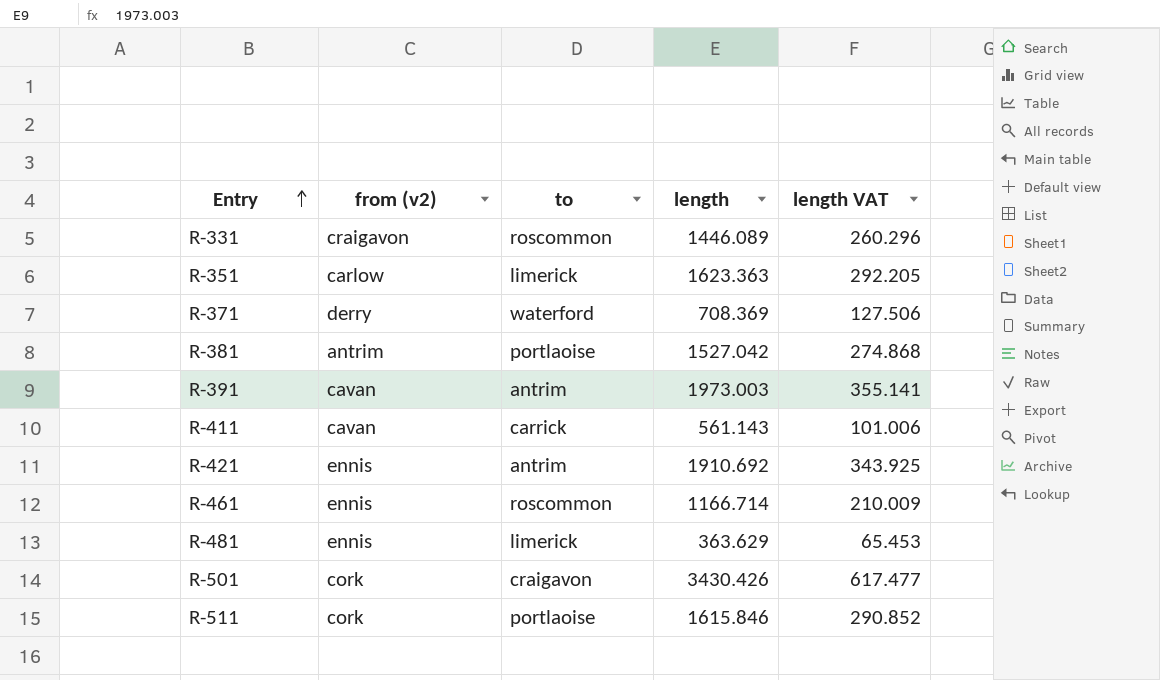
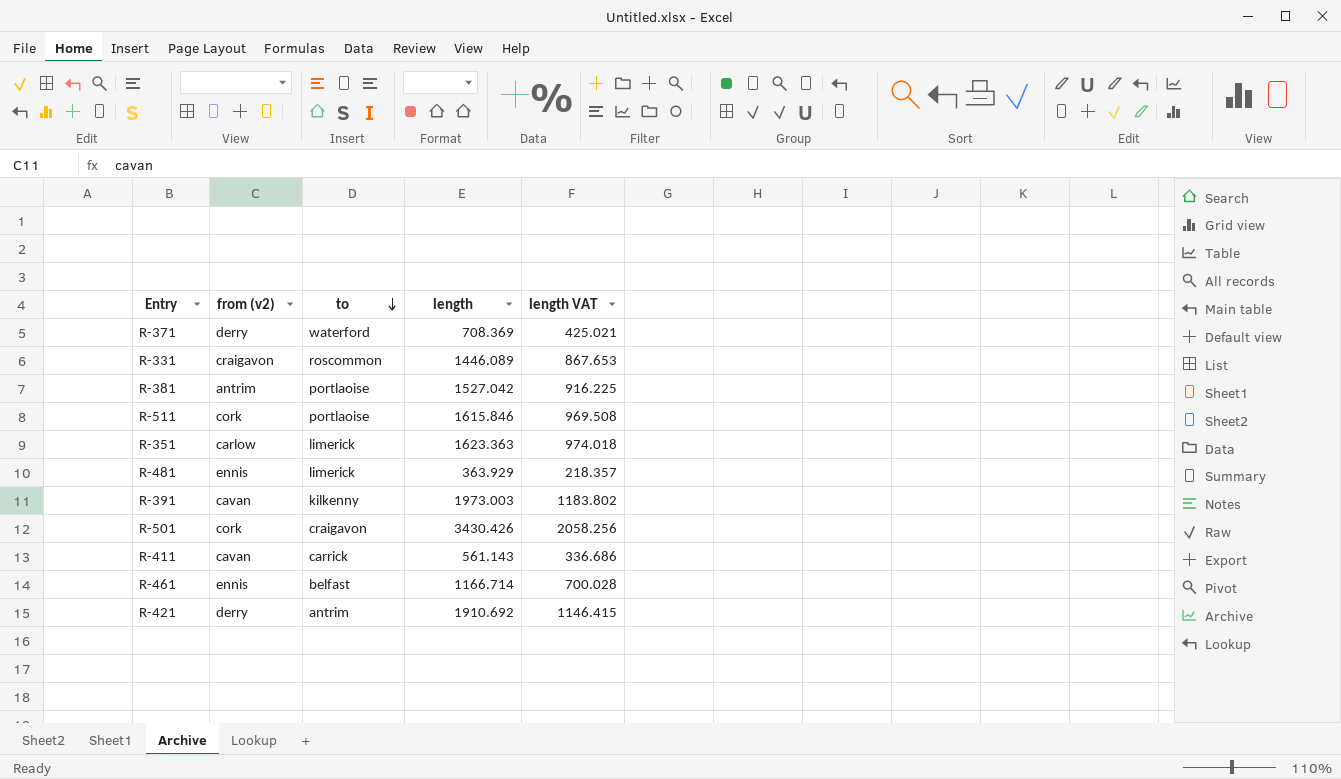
row order: Entry ascending -> to descending
column length VAT | formula: [length] * 0.18 -> [length] * 0.6
R-481 | length: 363.629 -> 363.929
R-391 | to: antrim -> kilkenny
R-461 | to: roscommon -> belfast
R-421 | from (v2): ennis -> derry

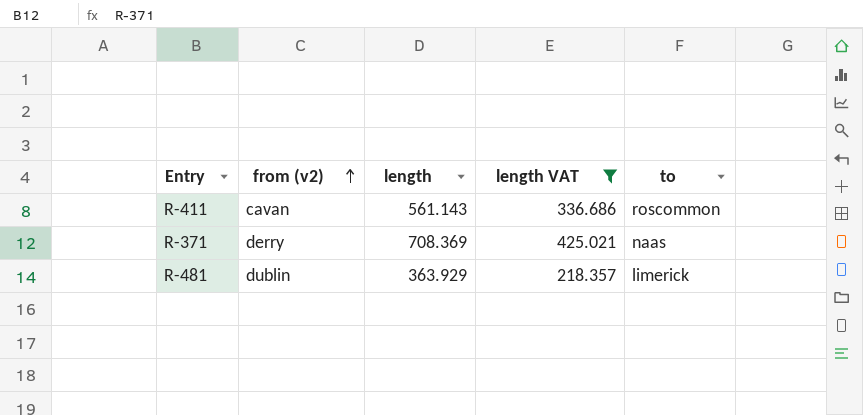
filter: none -> length VAT <= 425.021
row order: to descending -> from (v2) ascending
column to | position: 3 -> 5
R-411 | to: carrick -> roscommon
R-371 | to: waterford -> naas
R-481 | from (v2): ennis -> dublin

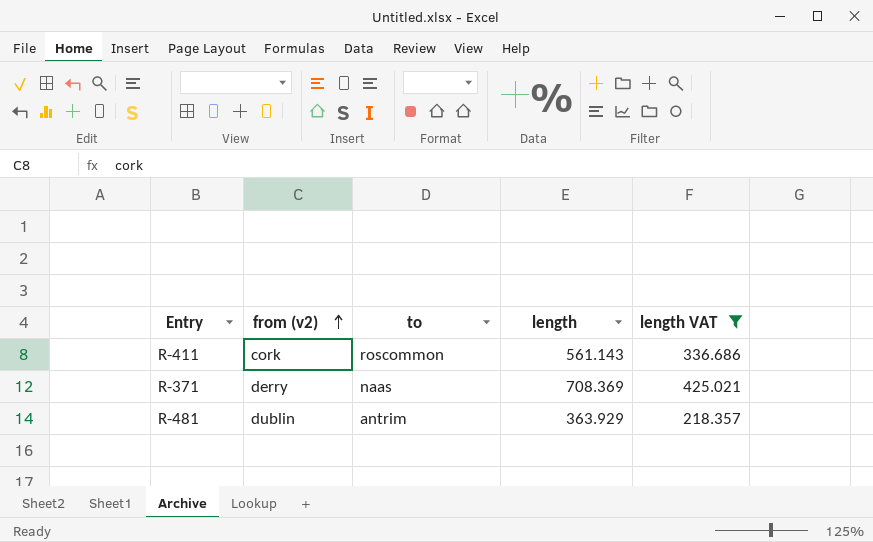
column to | position: 5 -> 3
R-411 | from (v2): cavan -> cork
R-481 | to: limerick -> antrim

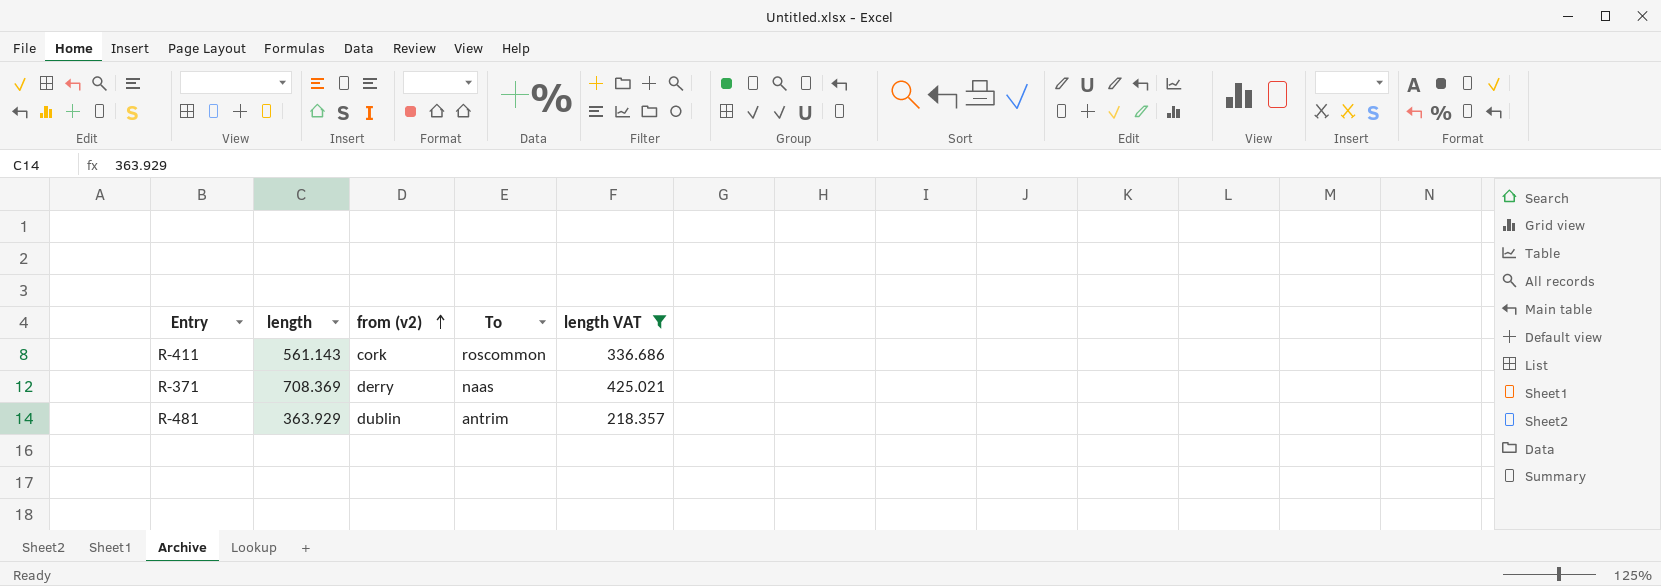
column length | position: 4 -> 2
column name: to -> To

